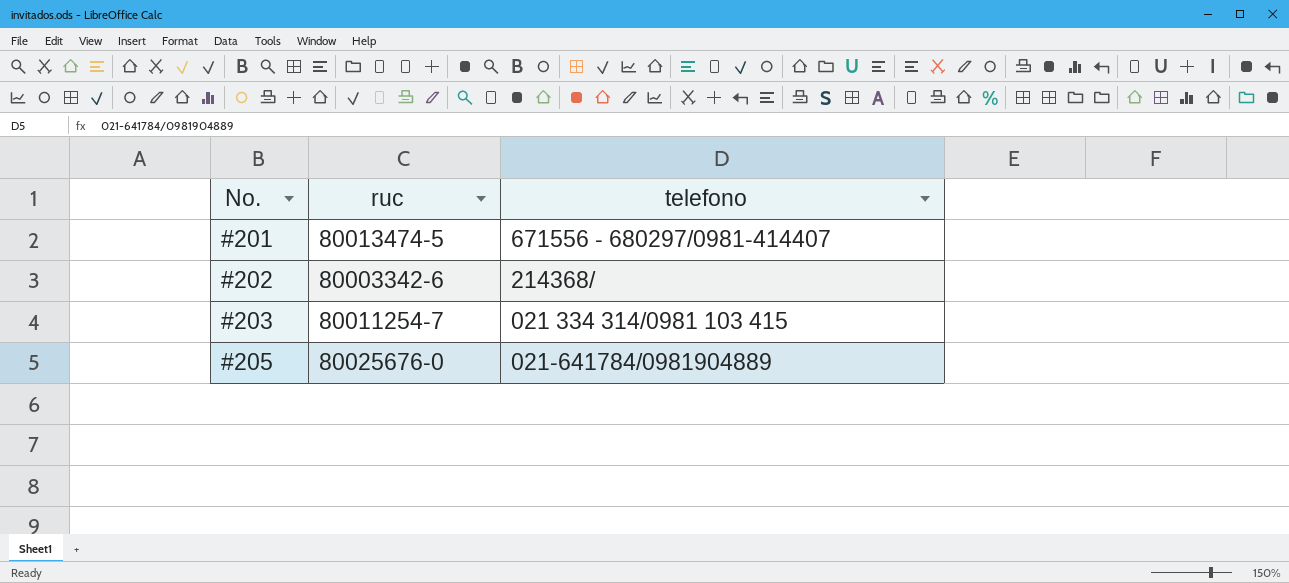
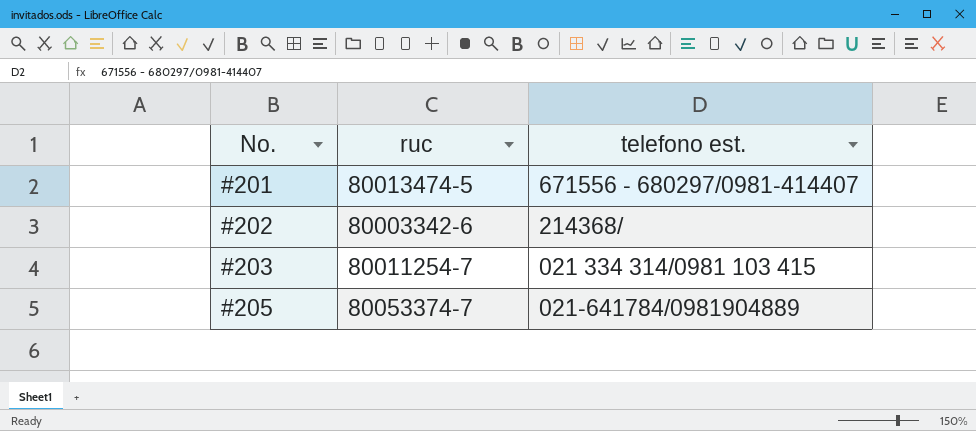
column name: telefono -> telefono est.
#205 | ruc: 80025676-0 -> 80053374-7

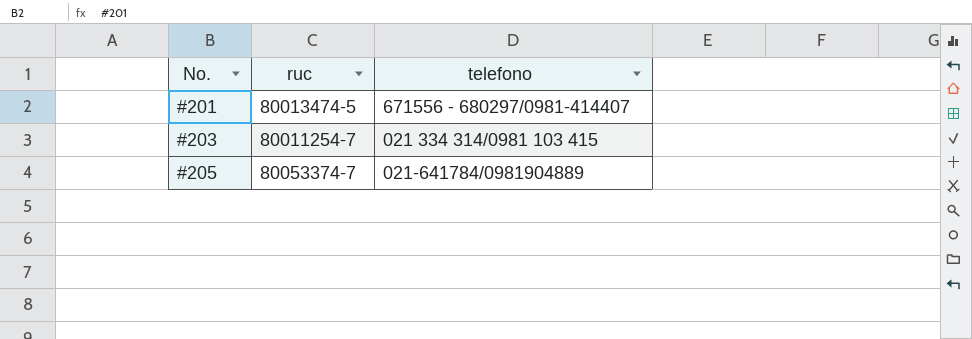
column name: telefono est. -> telefono
row #202: 80003342-6 | 214368/ -> none

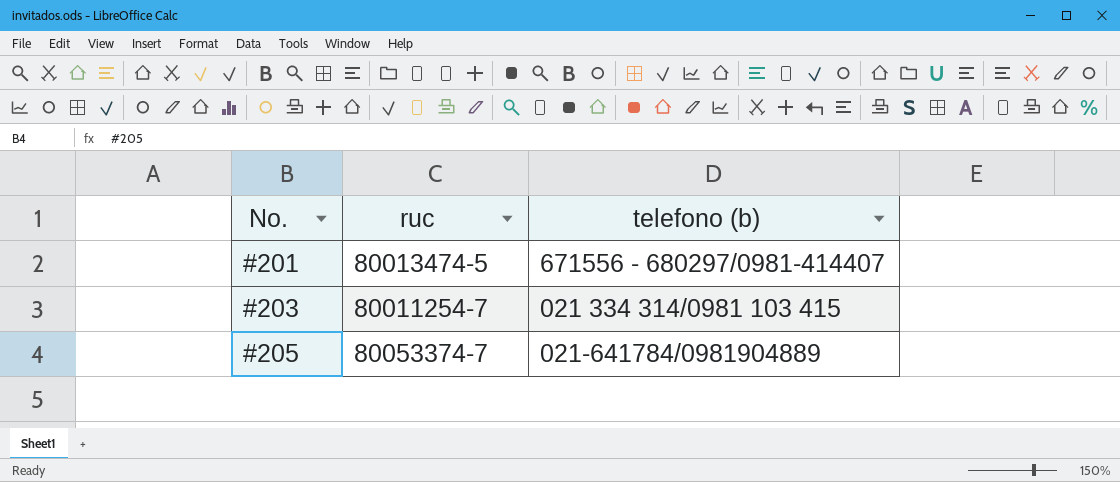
column name: telefono -> telefono (b)

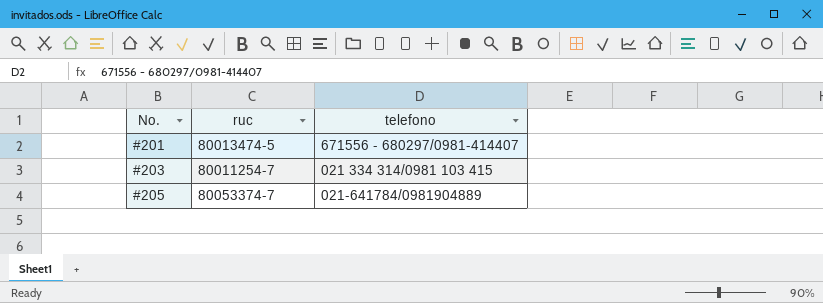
column name: telefono (b) -> telefono

